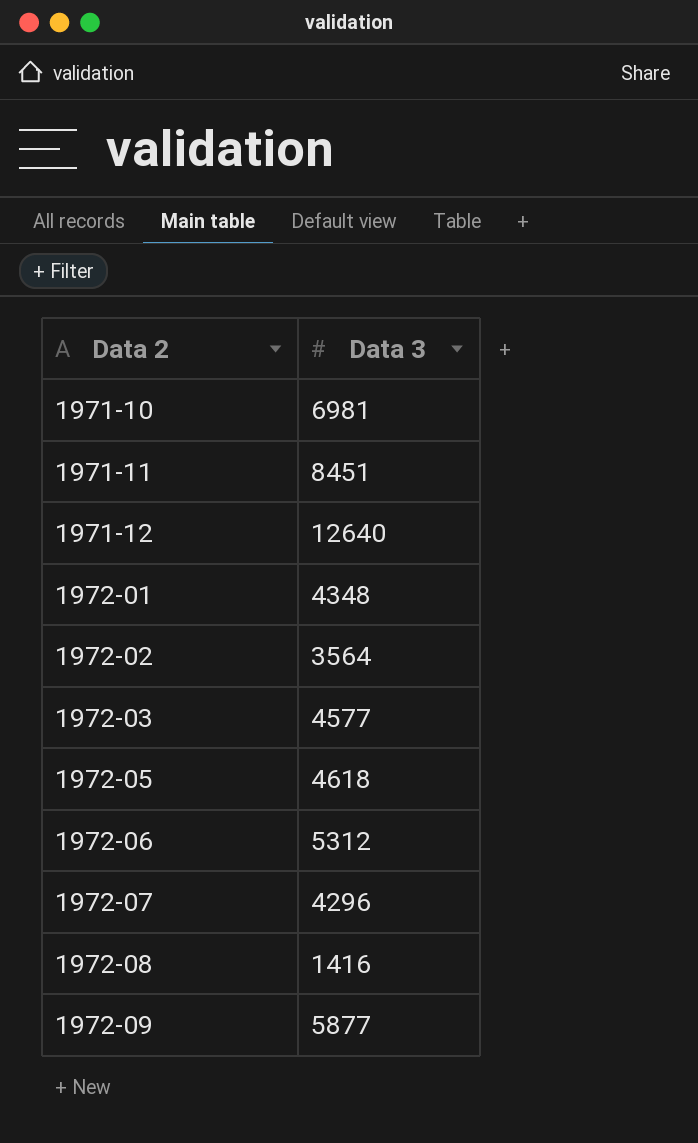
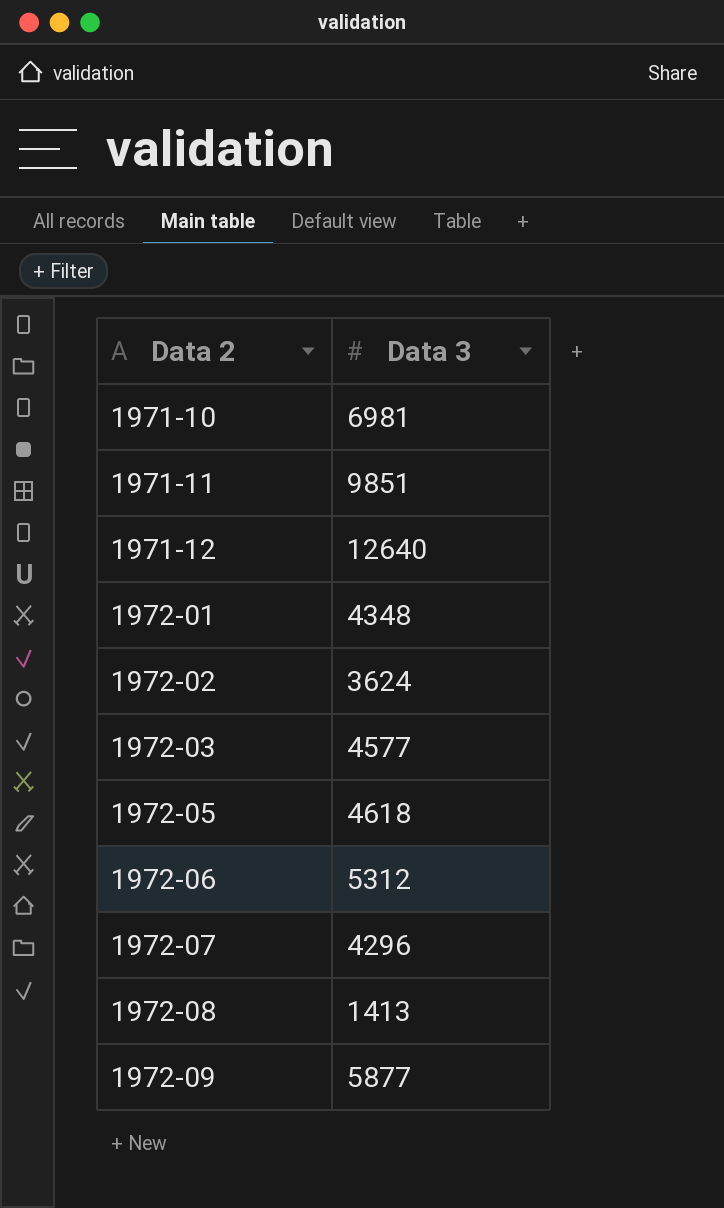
1971-11 | Data 3: 8451 -> 9851
1972-02 | Data 3: 3564 -> 3624
1972-08 | Data 3: 1416 -> 1413

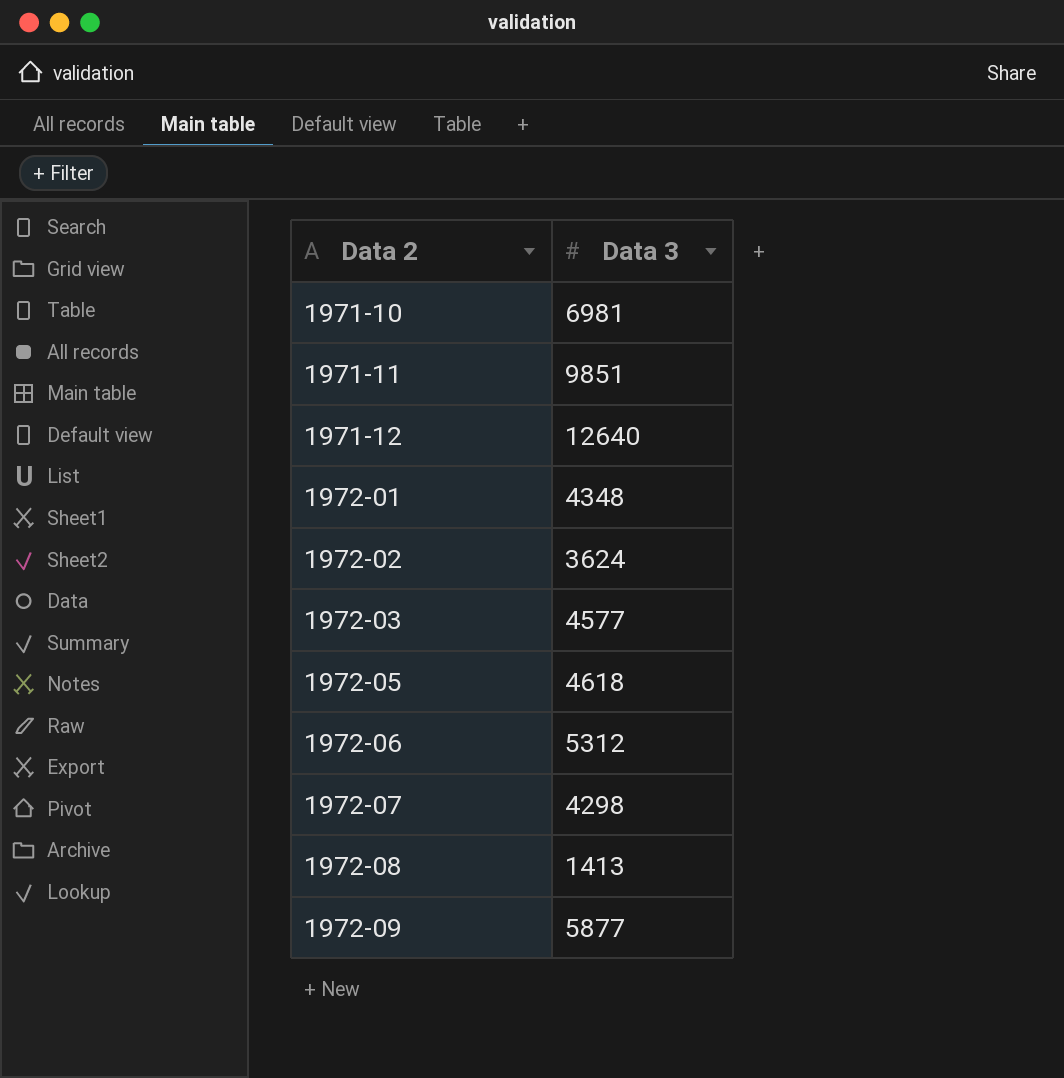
1972-07 | Data 3: 4296 -> 4298

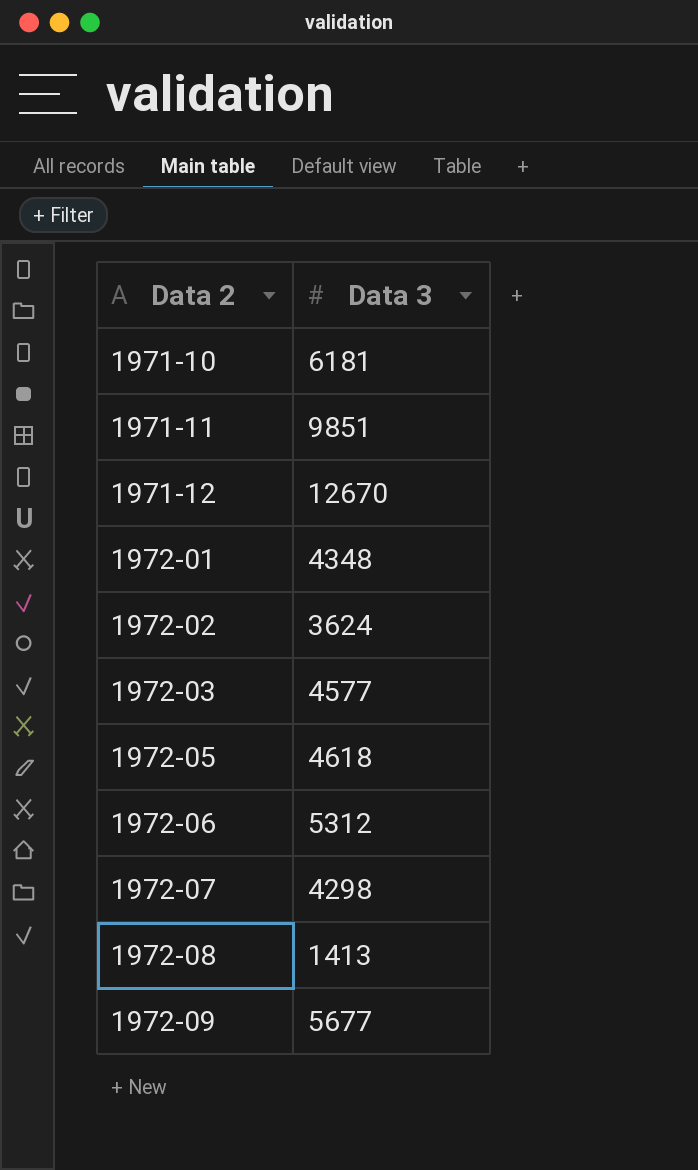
1971-10 | Data 3: 6981 -> 6181
1971-12 | Data 3: 12640 -> 12670
1972-09 | Data 3: 5877 -> 5677

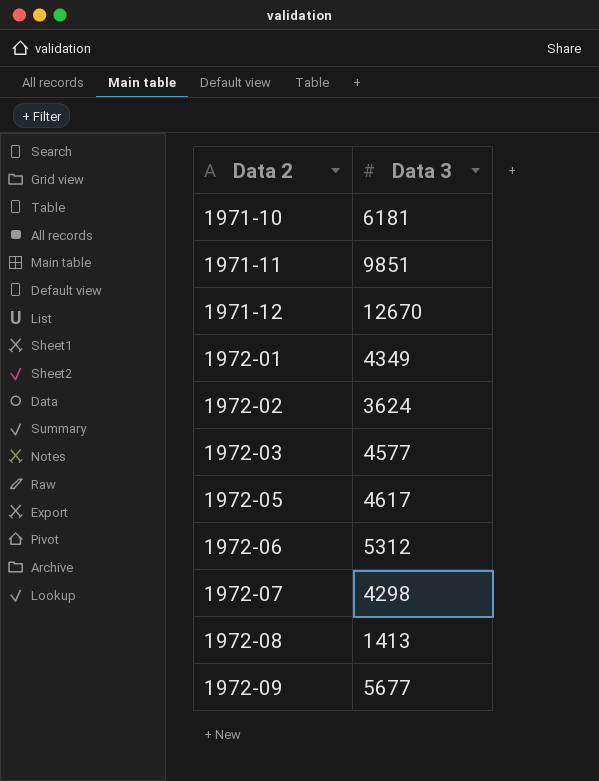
1972-01 | Data 3: 4348 -> 4349
1972-05 | Data 3: 4618 -> 4617

